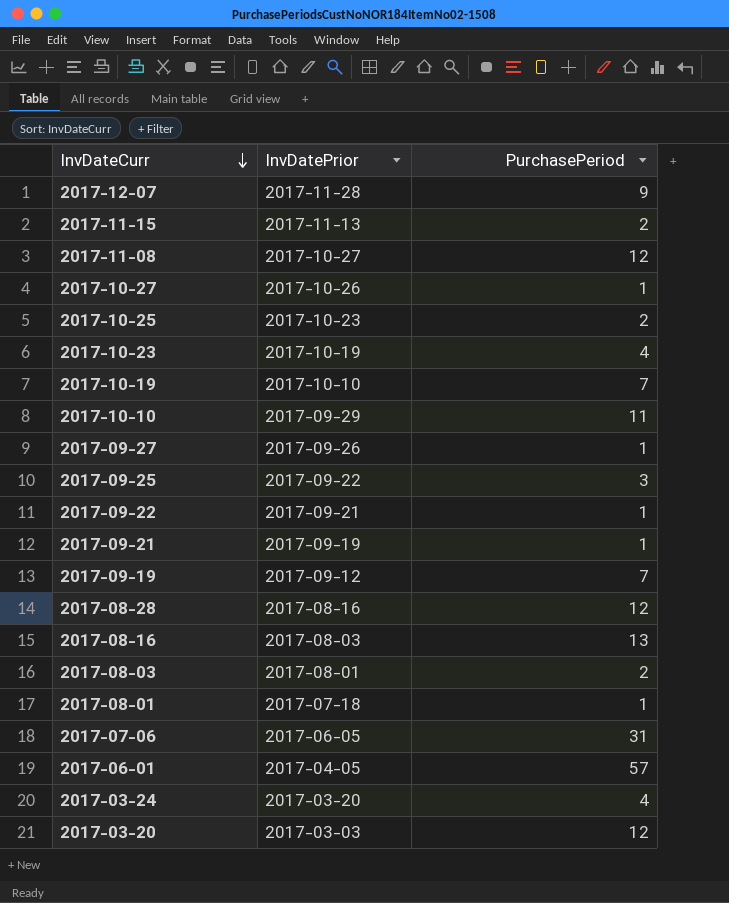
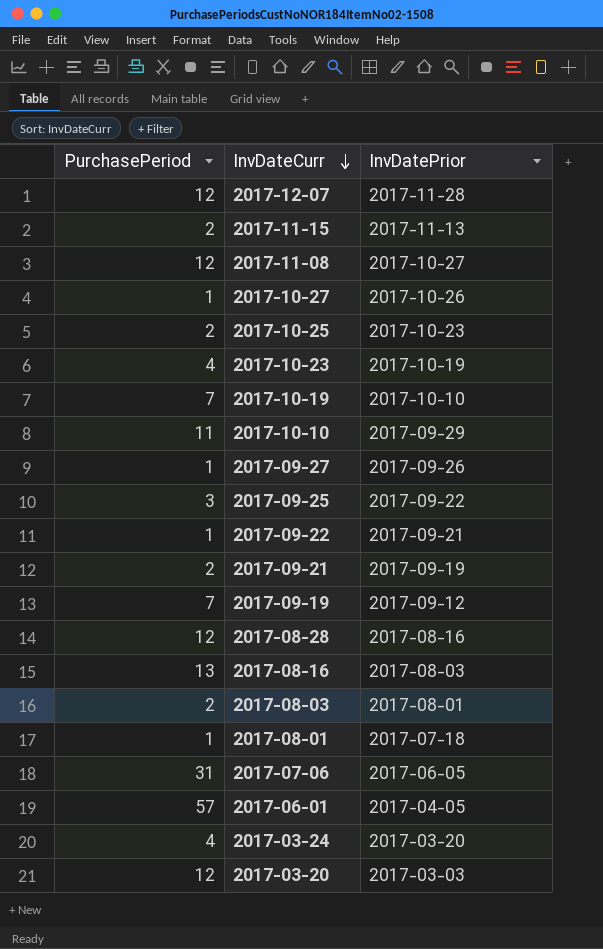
column PurchasePeriod | position: 3 -> 1
2017-12-07 | PurchasePeriod: 9 -> 12
2017-09-21 | PurchasePeriod: 1 -> 2

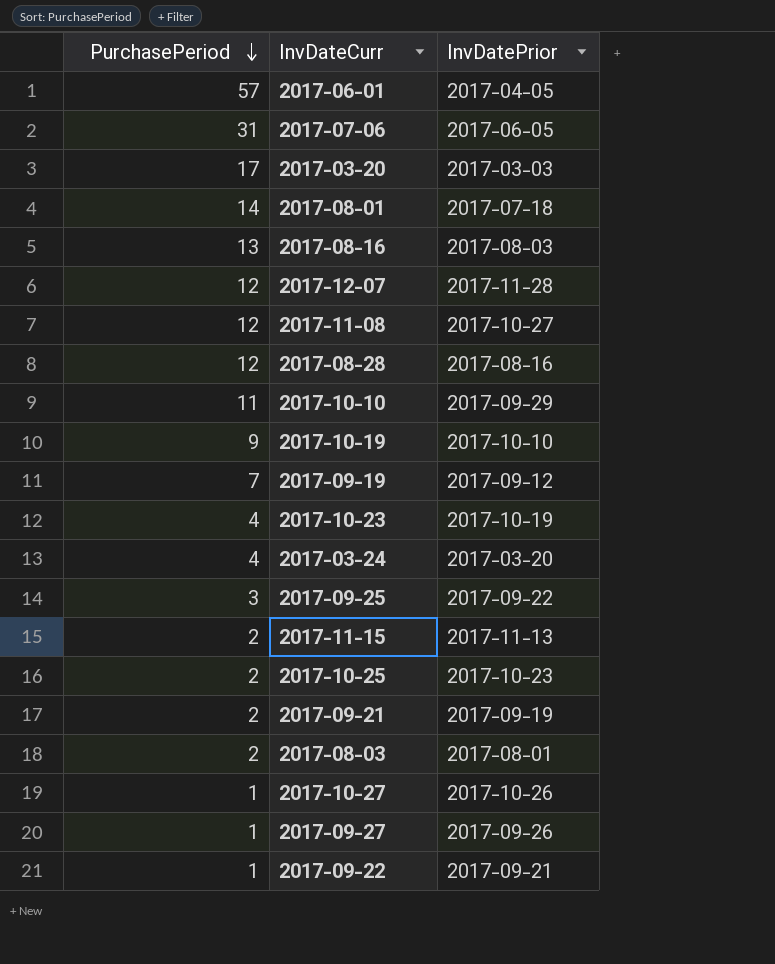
row order: InvDateCurr descending -> PurchasePeriod descending
2017-03-20 | PurchasePeriod: 12 -> 17
2017-08-01 | PurchasePeriod: 1 -> 14
2017-10-19 | PurchasePeriod: 7 -> 9

